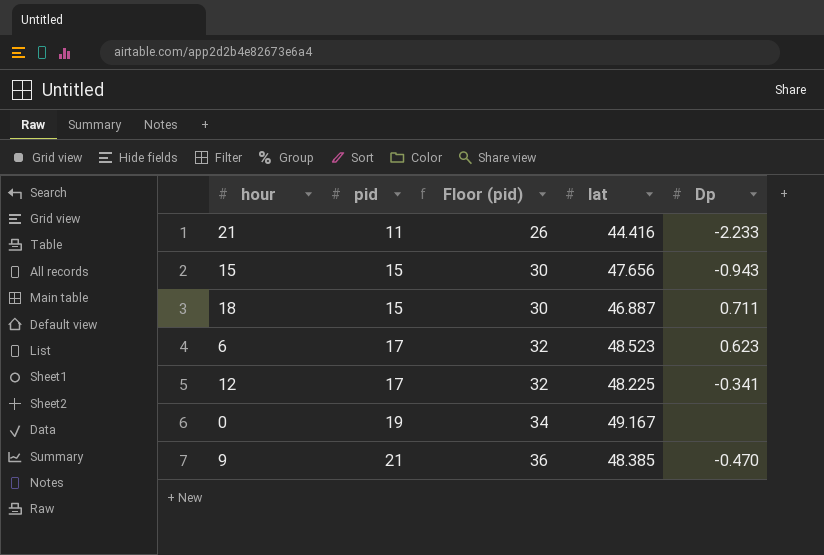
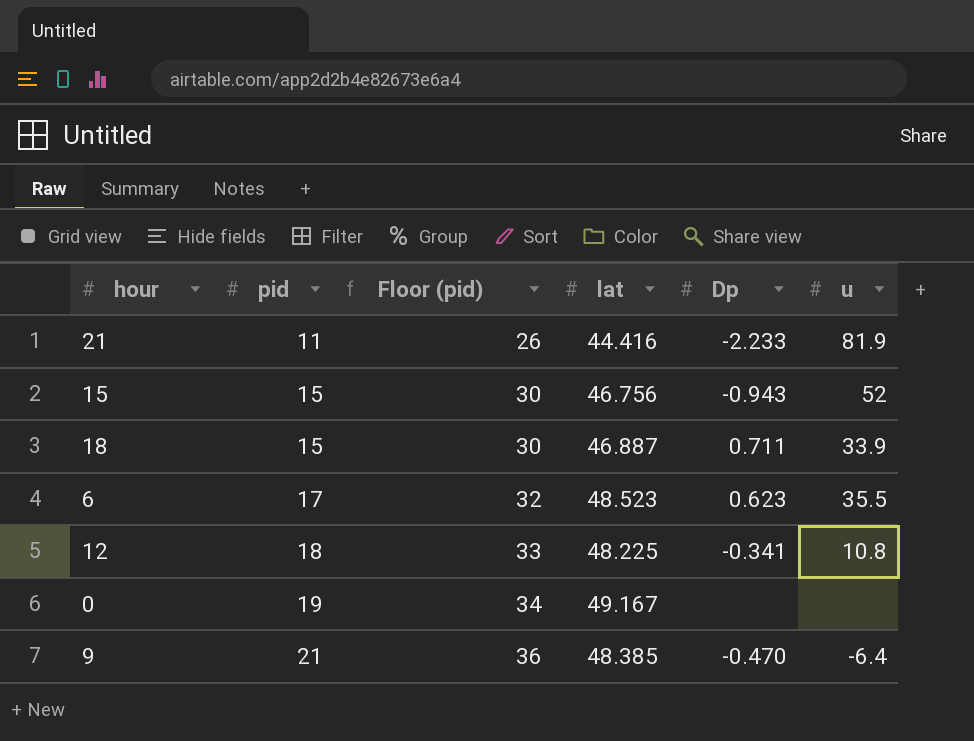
column u | position: none -> 6
15 | lat: 47.656 -> 46.756
12 | pid: 17 -> 18
12 | Floor (pid): 32 -> 33

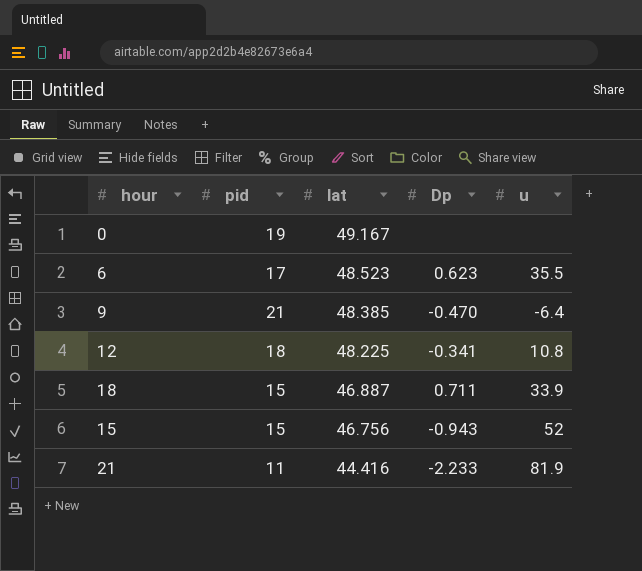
row order: pid ascending -> lat descending
column Floor (pid) | formula: [pid] + 15 -> none

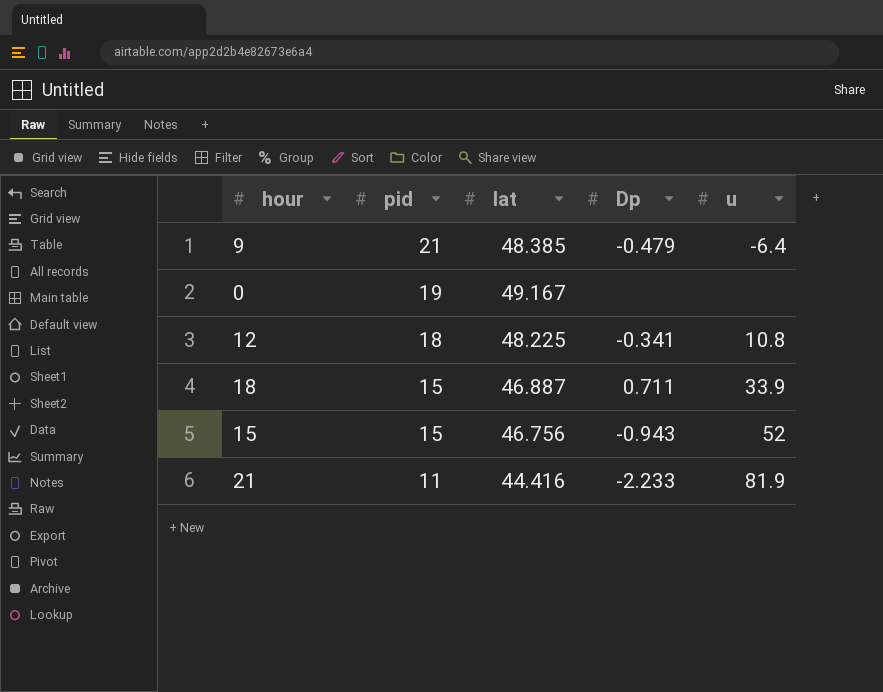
row order: lat descending -> pid descending
row 6: 17 | 48.523 | 0.623 | 35.5 -> none
9 | Dp: -0.470 -> -0.479

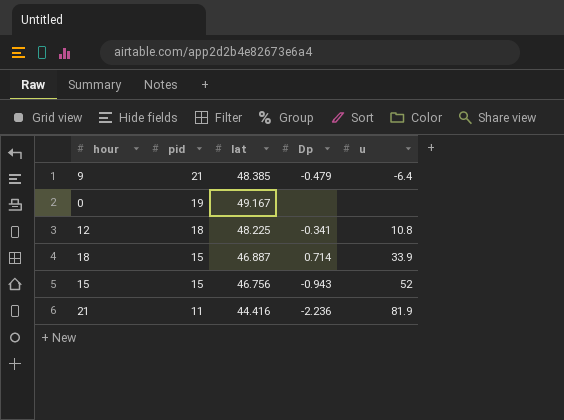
18 | Dp: 0.711 -> 0.714
21 | Dp: -2.233 -> -2.236

